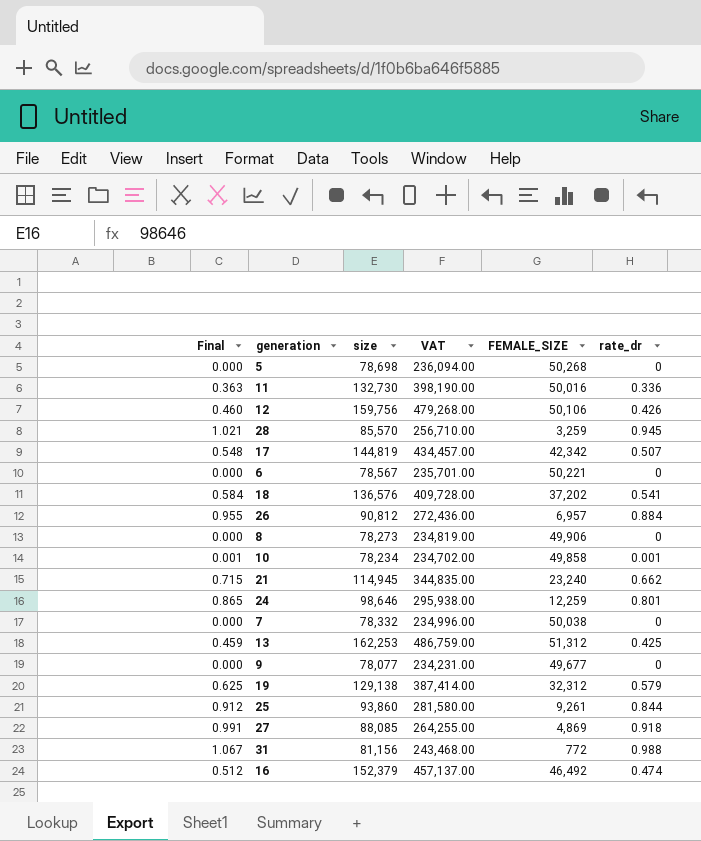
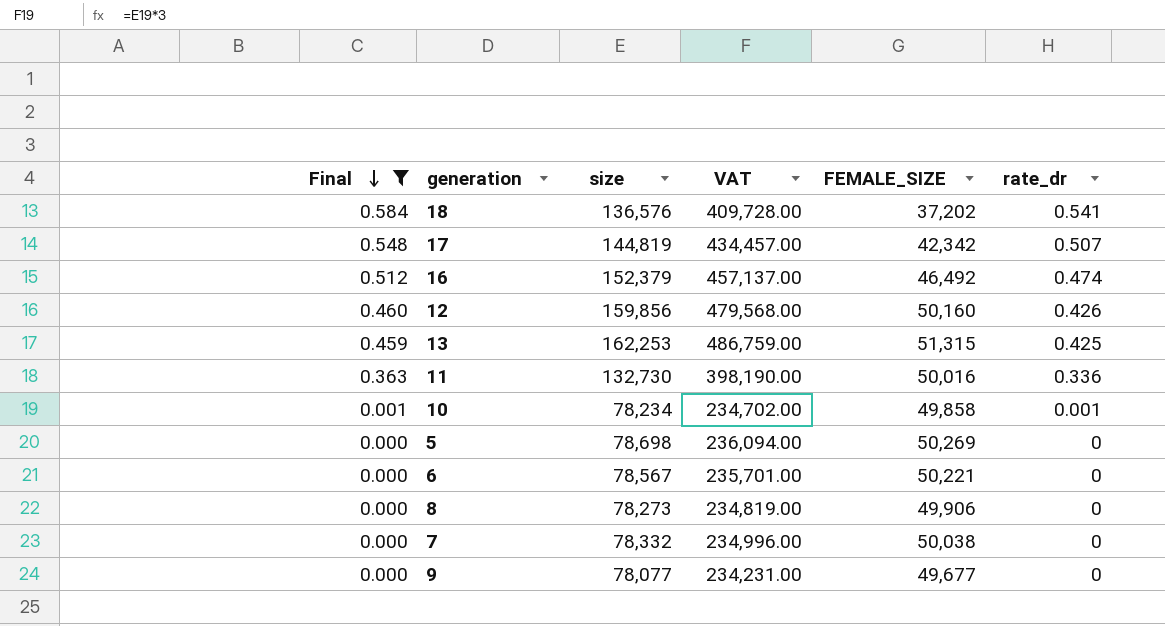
filter: none -> Final <= 0.584
row order: none -> Final descending
12 | size: 159,756 -> 159,856
12 | VAT: 479,268.00 -> 479,568.00
12 | FEMALE_SIZE: 50,106 -> 50,160
13 | FEMALE_SIZE: 51,312 -> 51,315
5 | FEMALE_SIZE: 50,268 -> 50,269

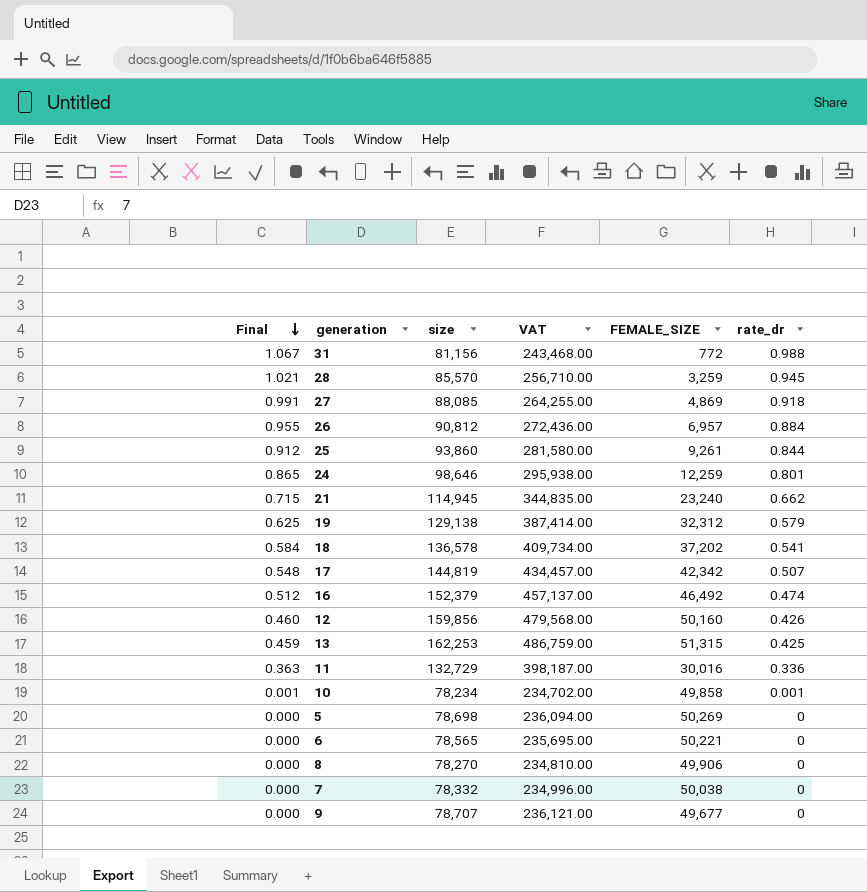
filter: Final <= 0.584 -> none
18 | size: 136,576 -> 136,578
18 | VAT: 409,728.00 -> 409,734.00
11 | size: 132,730 -> 132,729
11 | VAT: 398,190.00 -> 398,187.00
11 | FEMALE_SIZE: 50,016 -> 30,016
6 | size: 78,567 -> 78,565
6 | VAT: 235,701.00 -> 235,695.00
8 | size: 78,273 -> 78,270
8 | VAT: 234,819.00 -> 234,810.00
9 | size: 78,077 -> 78,707
9 | VAT: 234,231.00 -> 236,121.00

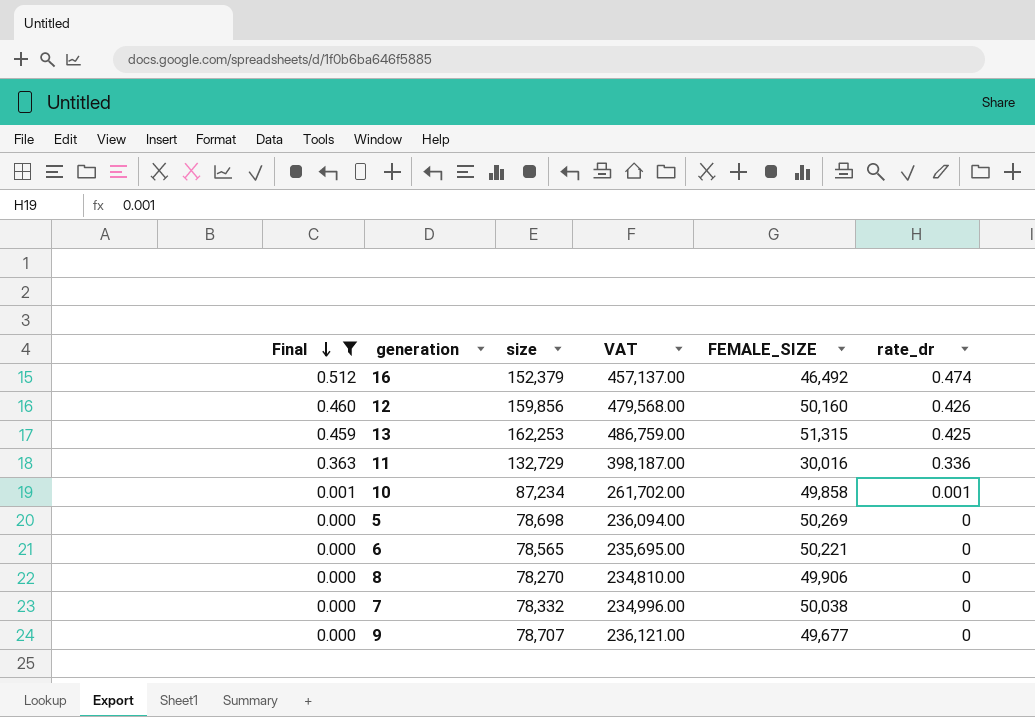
filter: none -> Final <= 0.512
10 | size: 78,234 -> 87,234
10 | VAT: 234,702.00 -> 261,702.00

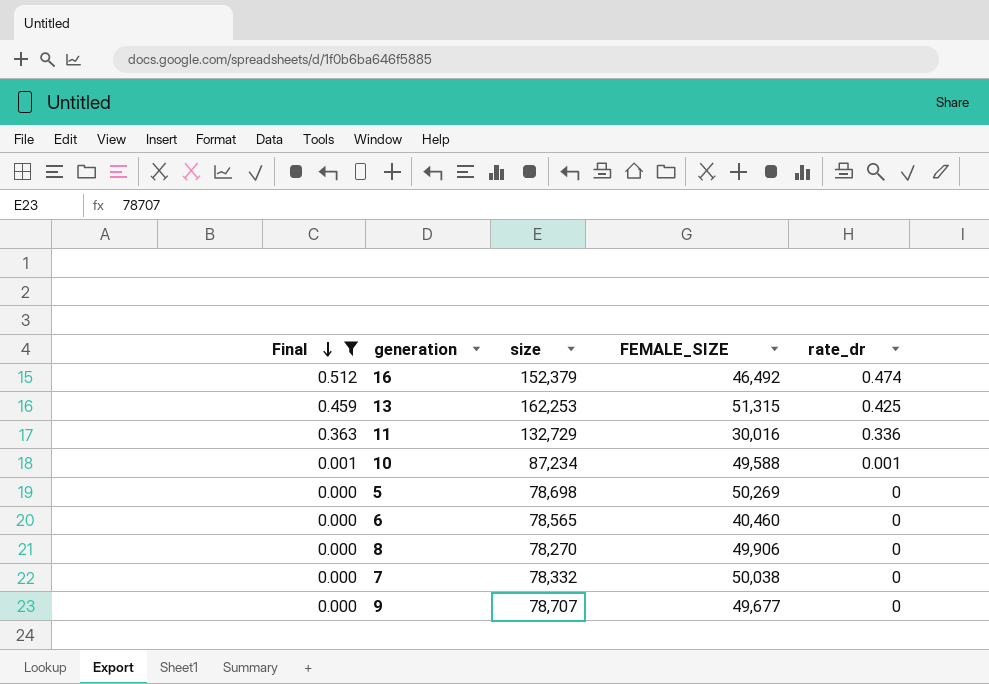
column VAT | formula: [size] * 3 -> none
row 12: 0.460 | 159,856 | 479,568.00 | 50,160 | 0.426 -> none
10 | FEMALE_SIZE: 49,858 -> 49,588
6 | FEMALE_SIZE: 50,221 -> 40,460

